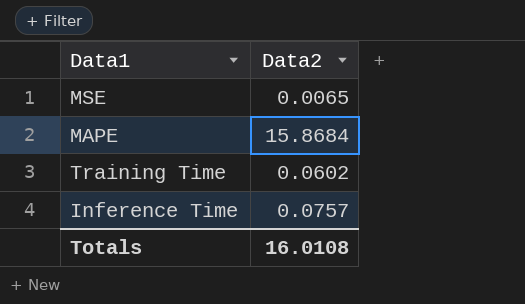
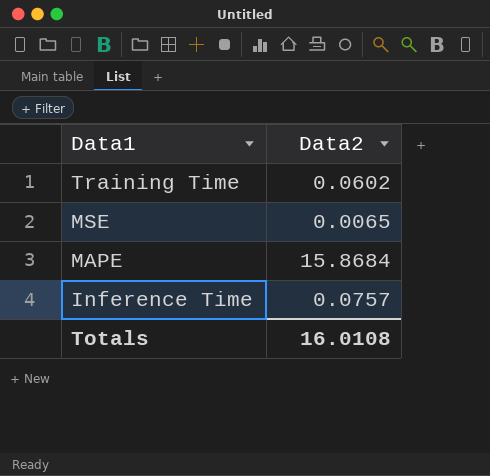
row order: none -> Data1 descending

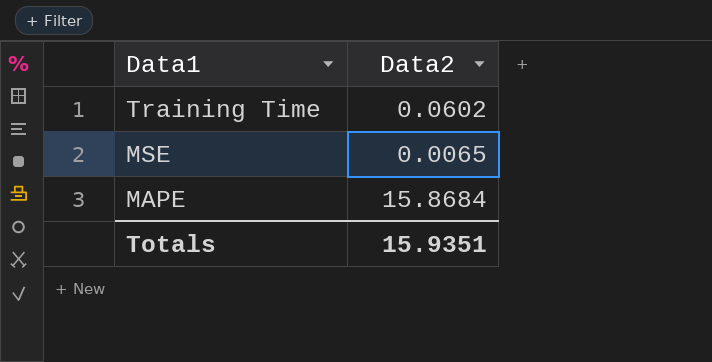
row Inference Time: 0.0757 -> none
Totals | Data2: 16.0108 -> 15.9351

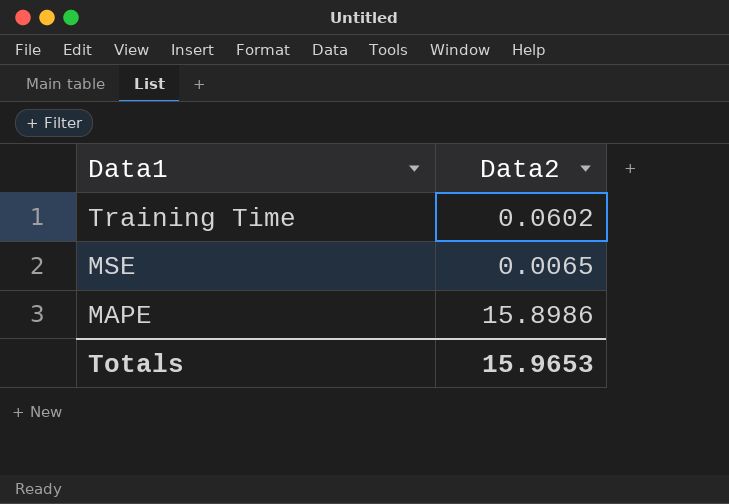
MAPE | Data2: 15.8684 -> 15.8986
Totals | Data2: 15.9351 -> 15.9653

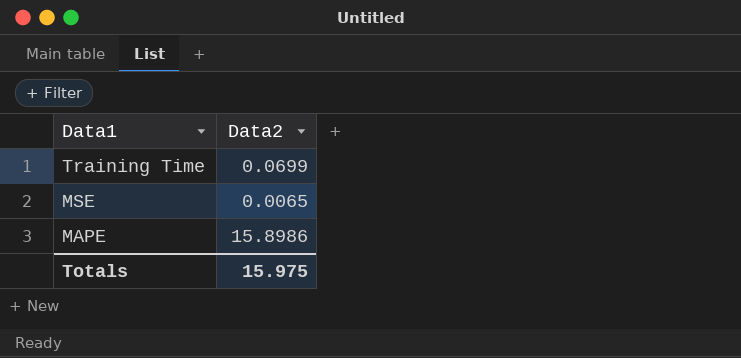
Training Time | Data2: 0.0602 -> 0.0699
Totals | Data2: 15.9653 -> 15.975

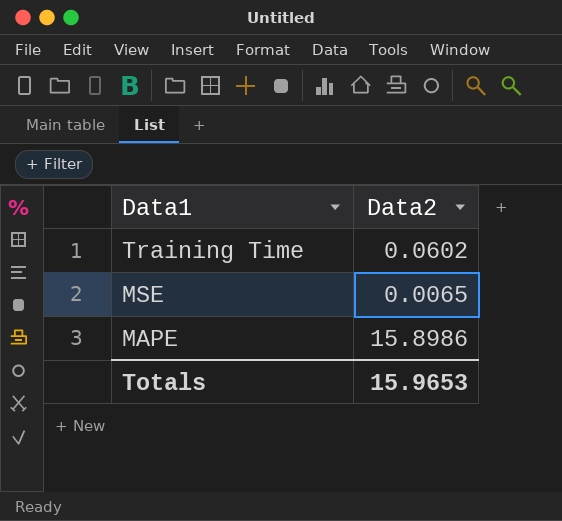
Training Time | Data2: 0.0699 -> 0.0602
Totals | Data2: 15.975 -> 15.9653

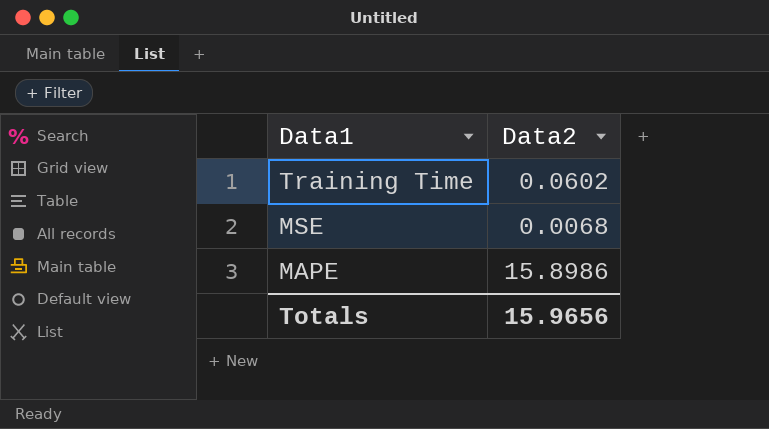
MSE | Data2: 0.0065 -> 0.0068
Totals | Data2: 15.9653 -> 15.9656

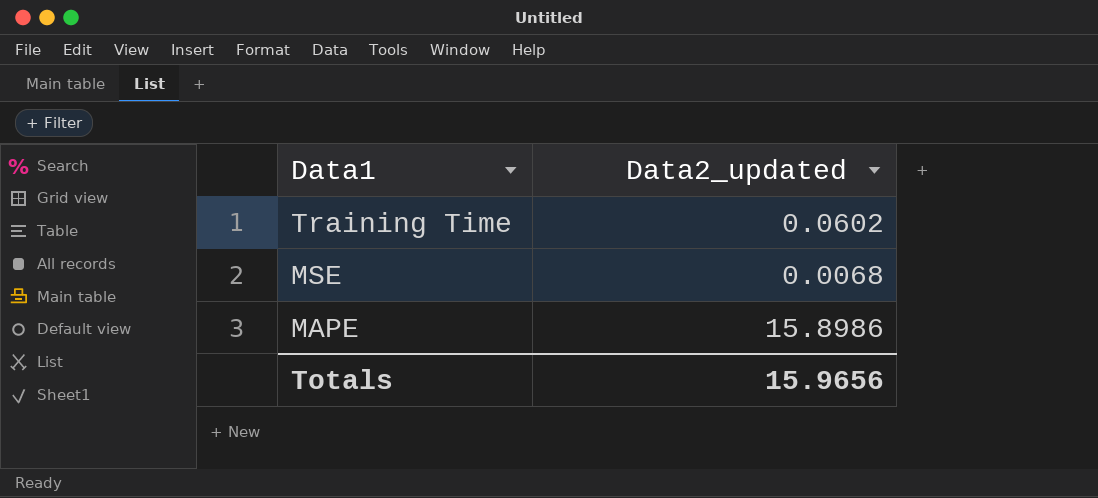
column name: Data2 -> Data2_updated

